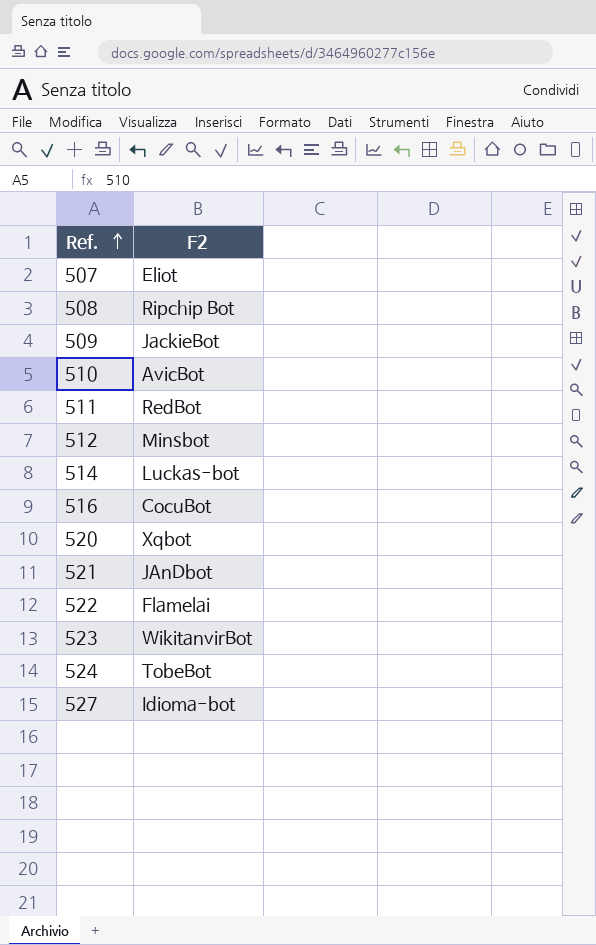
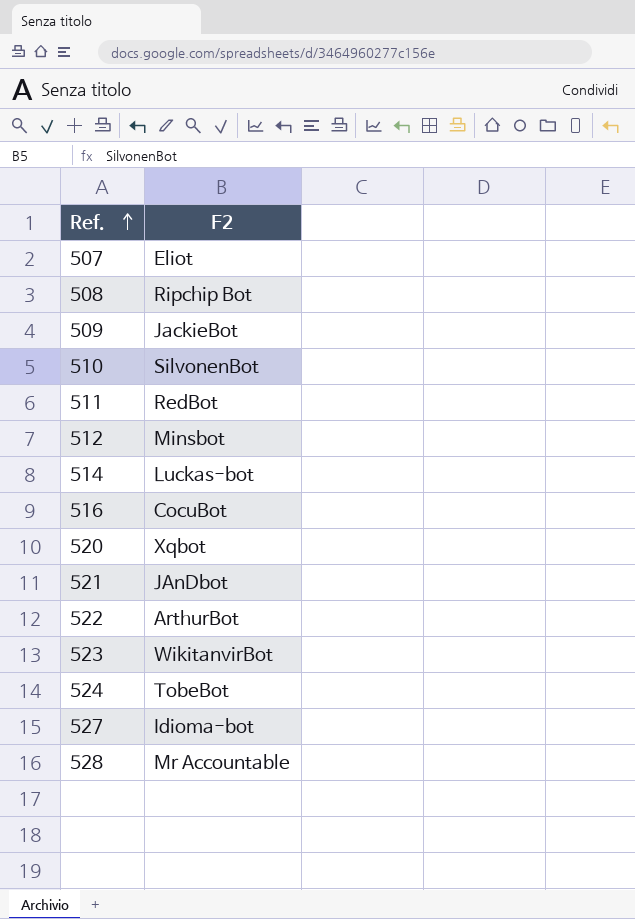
510 | F2: AvicBot -> SilvonenBot
522 | F2: Flamelai -> ArthurBot
row 528: none -> Mr Accountable

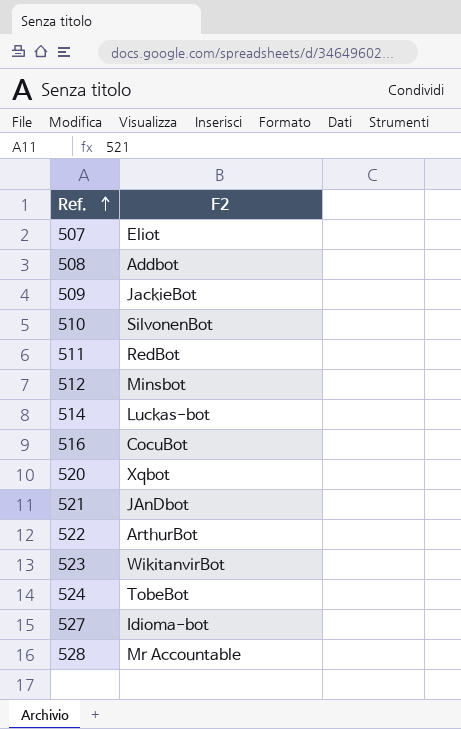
508 | F2: Ripchip Bot -> Addbot

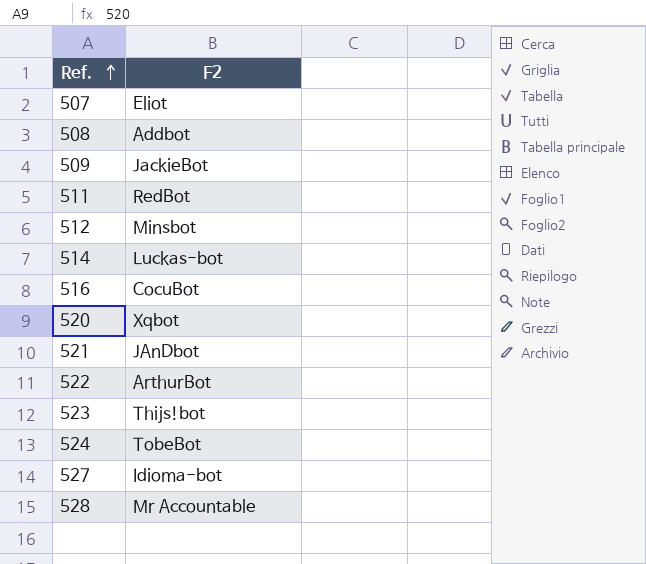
row 510: SilvonenBot -> none
523 | F2: WikitanvirBot -> Thijs!bot

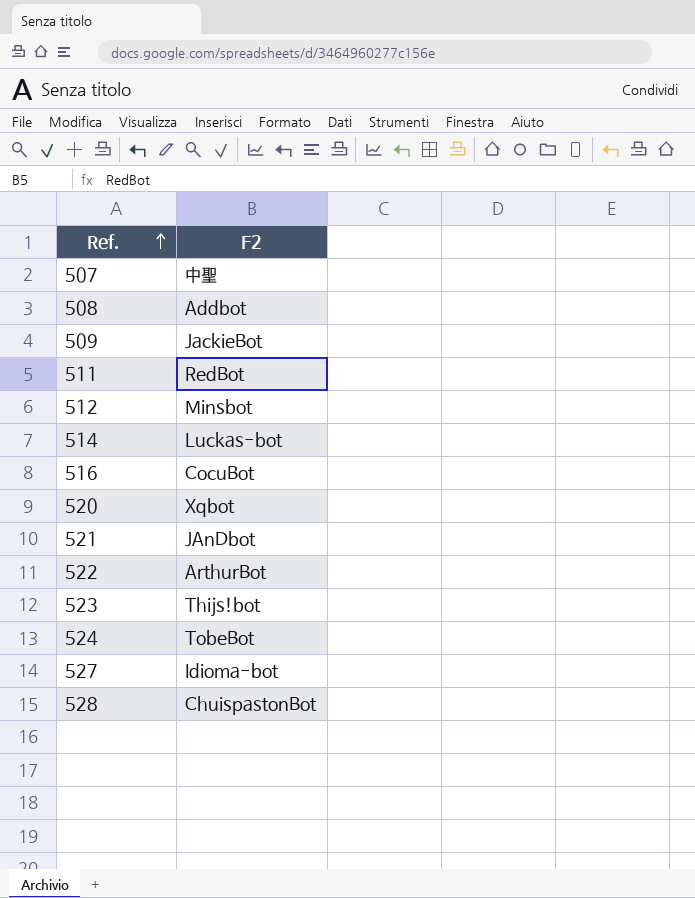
507 | F2: Eliot -> 中聖
528 | F2: Mr Accountable -> ChuispastonBot

